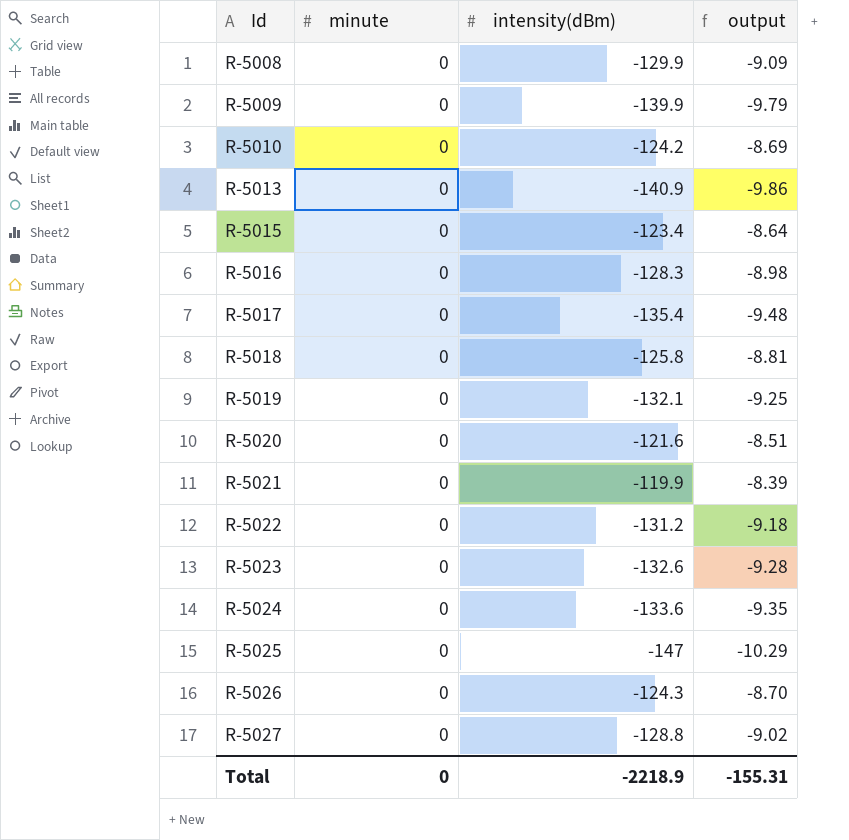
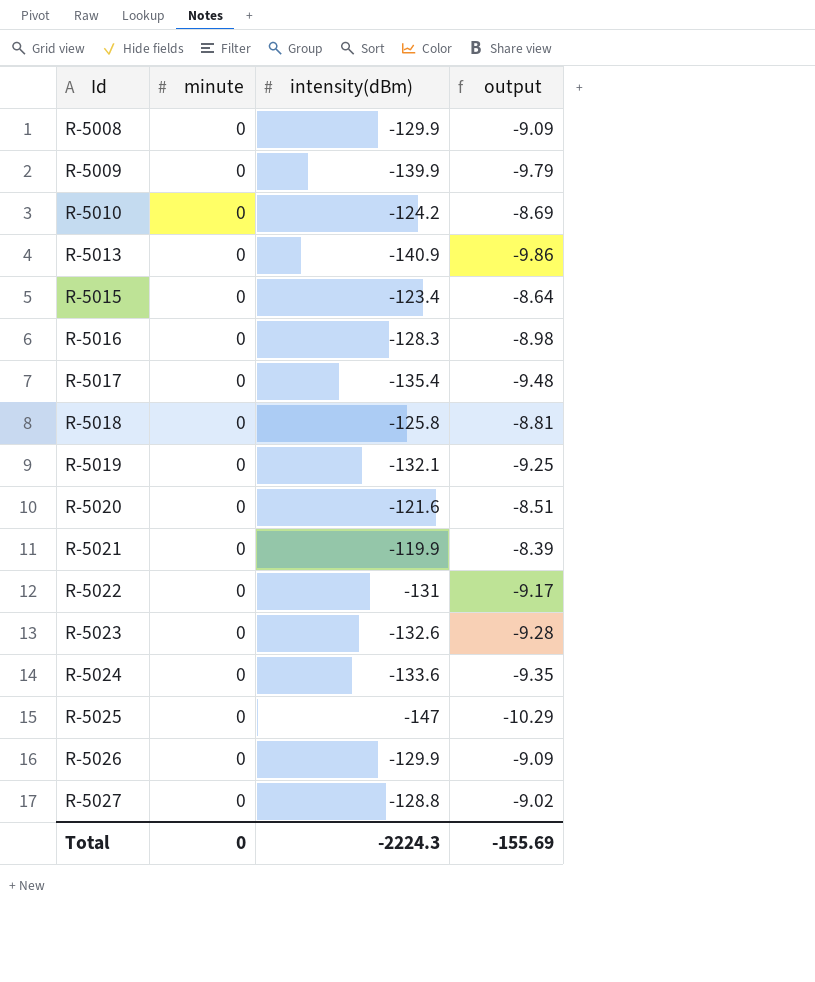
R-5022 | intensity(dBm): -131.2 -> -131
R-5022 | output: -9.18 -> -9.17
R-5026 | intensity(dBm): -124.3 -> -129.9
R-5026 | output: -8.70 -> -9.09
Total | intensity(dBm): -2218.9 -> -2224.3
Total | output: -155.31 -> -155.69

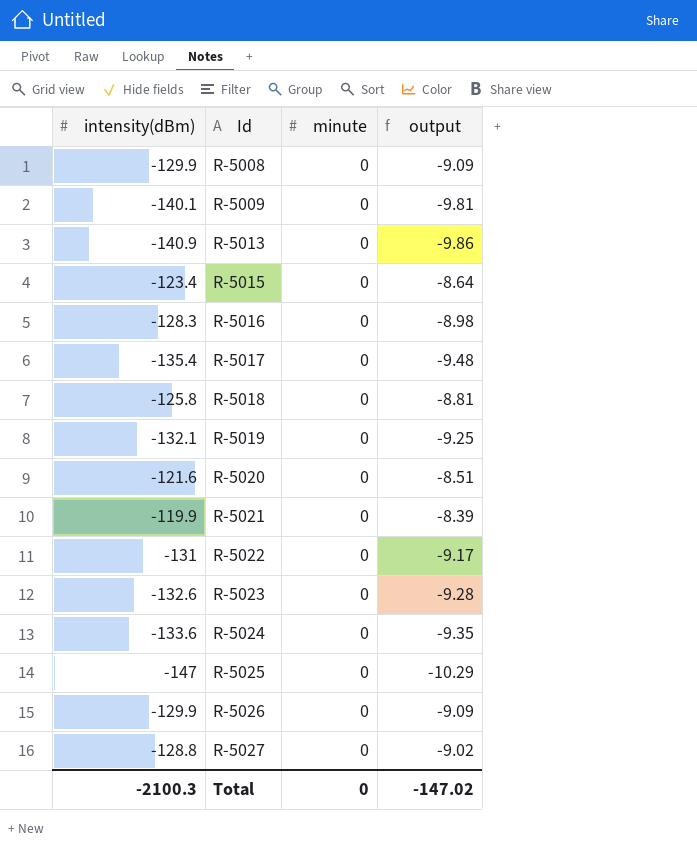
column intensity(dBm) | position: 3 -> 1
row R-5010: 0 | -124.2 | -8.69 -> none
R-5009 | intensity(dBm): -139.9 -> -140.1
R-5009 | output: -9.79 -> -9.81
Total | intensity(dBm): -2224.3 -> -2100.3
Total | output: -155.69 -> -147.02

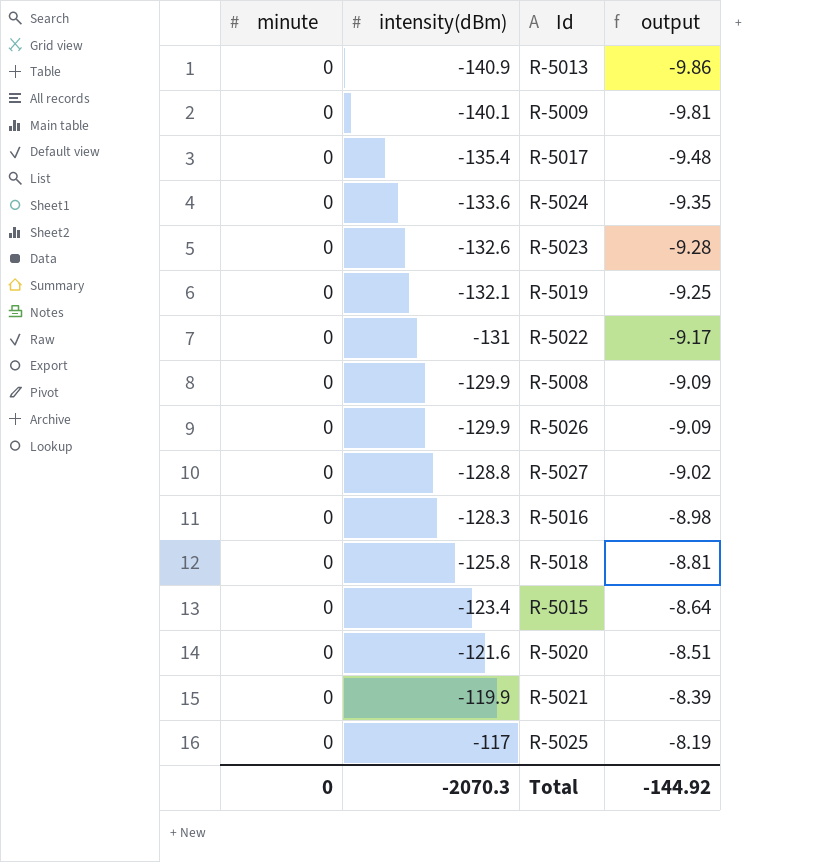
row order: Id ascending -> intensity(dBm) ascending
column minute | position: 3 -> 1
R-5025 | intensity(dBm): -147 -> -117
R-5025 | output: -10.29 -> -8.19
Total | intensity(dBm): -2100.3 -> -2070.3
Total | output: -147.02 -> -144.92

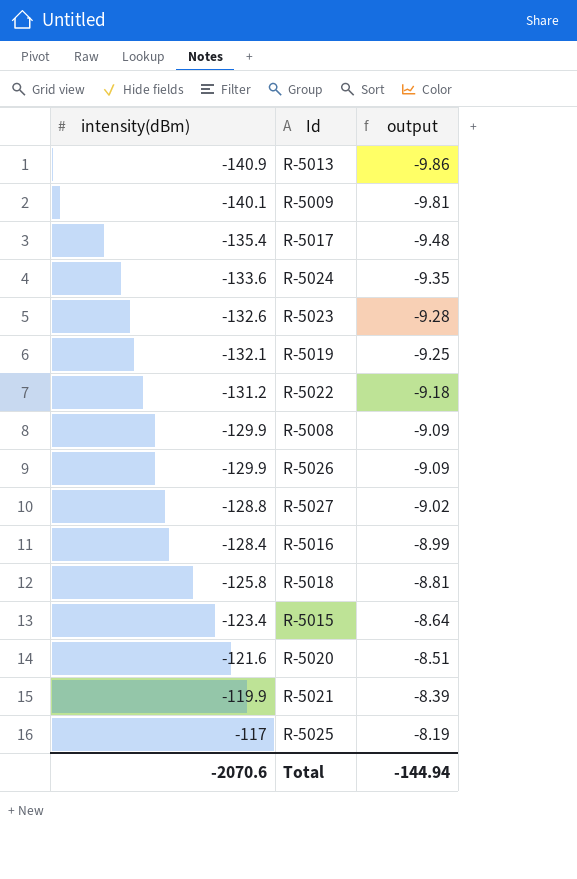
column minute | position: 1 -> none
R-5022 | intensity(dBm): -131 -> -131.2
R-5022 | output: -9.17 -> -9.18
R-5016 | intensity(dBm): -128.3 -> -128.4
R-5016 | output: -8.98 -> -8.99
Total | intensity(dBm): -2070.3 -> -2070.6
Total | output: -144.92 -> -144.94

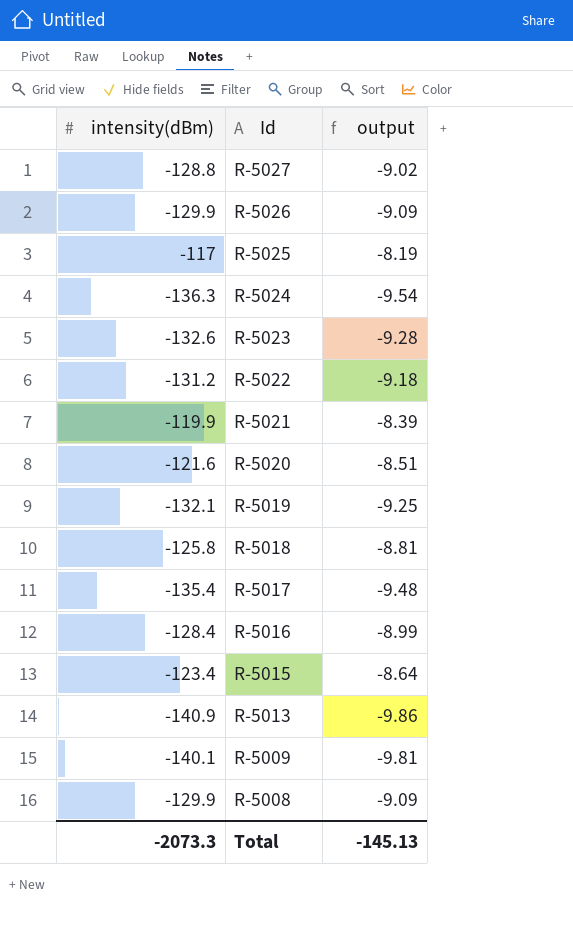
row order: intensity(dBm) ascending -> Id descending
R-5024 | intensity(dBm): -133.6 -> -136.3
R-5024 | output: -9.35 -> -9.54
Total | intensity(dBm): -2070.6 -> -2073.3
Total | output: -144.94 -> -145.13

